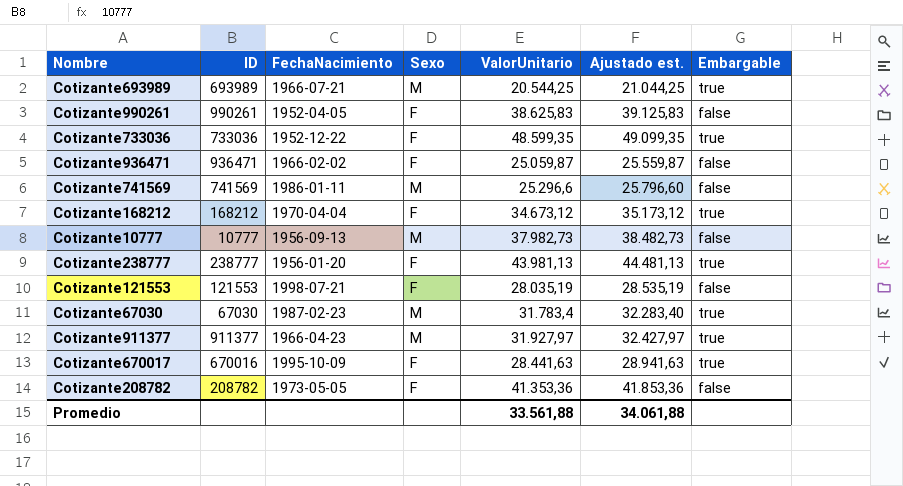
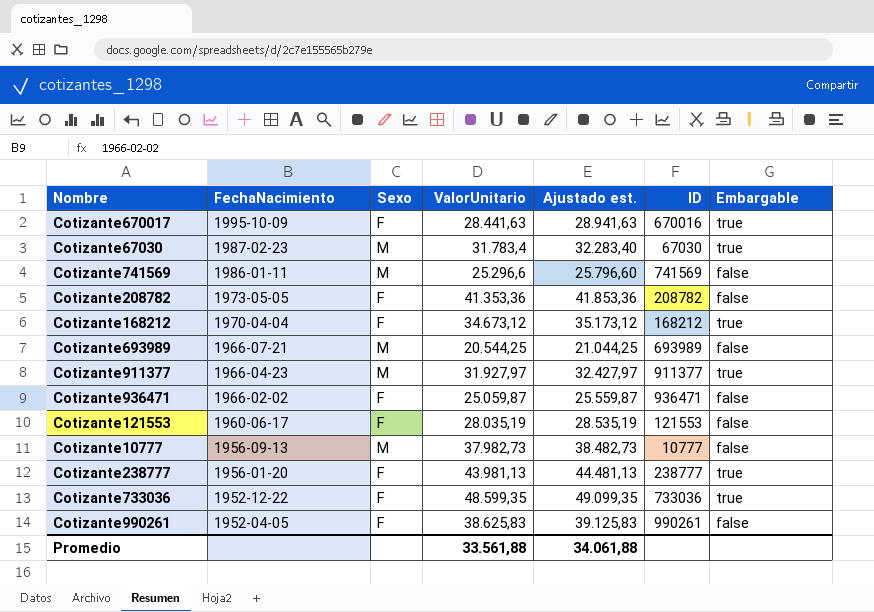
row order: none -> FechaNacimiento descending
column ID | position: 2 -> 6
Cotizante693989 | Embargable: true -> false
Cotizante121553 | FechaNacimiento: 1998-07-21 -> 1960-06-17

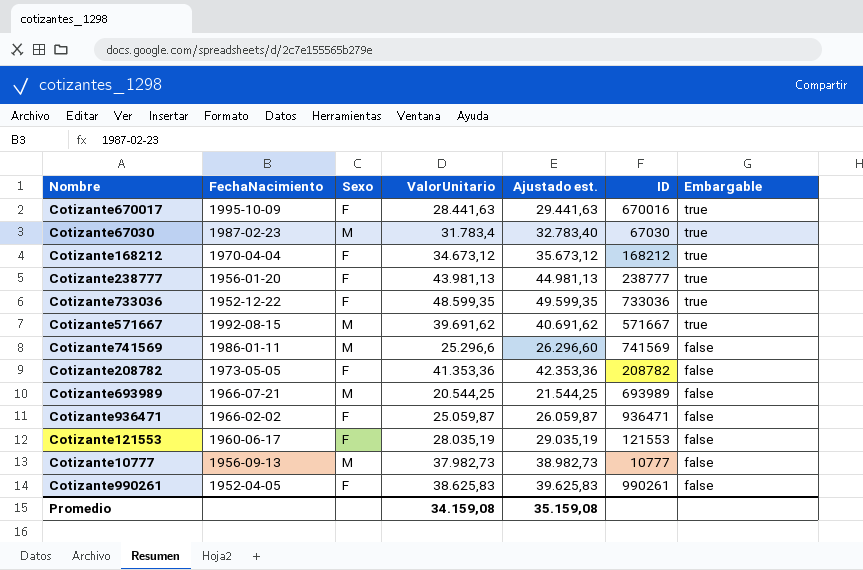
row order: FechaNacimiento descending -> Embargable descending
column Ajustado est. | formula: [ValorUnitario] + 500 -> [ValorUnitario] + 1000
row Cotizante911377: 1966-04-23 | M | 31.927,97 | 32.427,97 | 911377 | true -> none
row Cotizante571667: none -> 1992-08-15 | M | 39.691,62 | 40.691,62 | 571667 | true
Promedio | ValorUnitario: 33.561,88 -> 34.159,08
Promedio | Ajustado est.: 34.061,88 -> 35.159,08

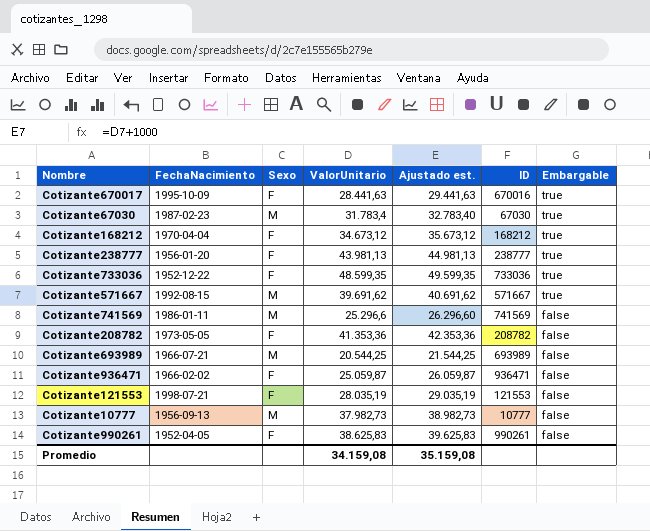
Cotizante121553 | FechaNacimiento: 1960-06-17 -> 1998-07-21

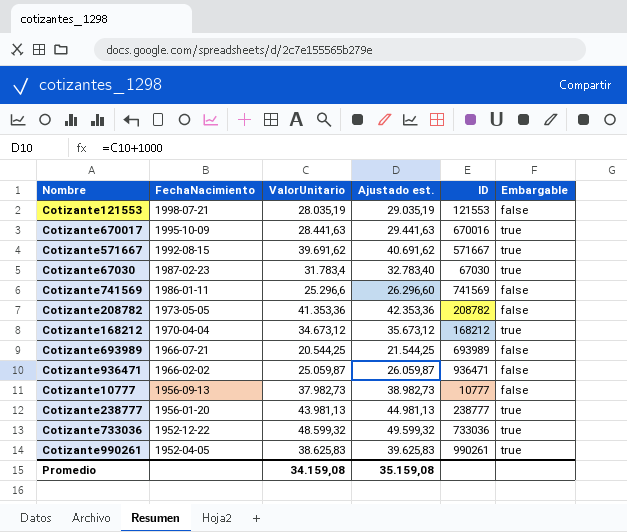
row order: Embargable descending -> FechaNacimiento descending
column Sexo | position: 3 -> none
Cotizante733036 | ValorUnitario: 48.599,35 -> 48.599,32
Cotizante733036 | Ajustado est.: 49.599,35 -> 49.599,32
Cotizante990261 | Embargable: false -> true

